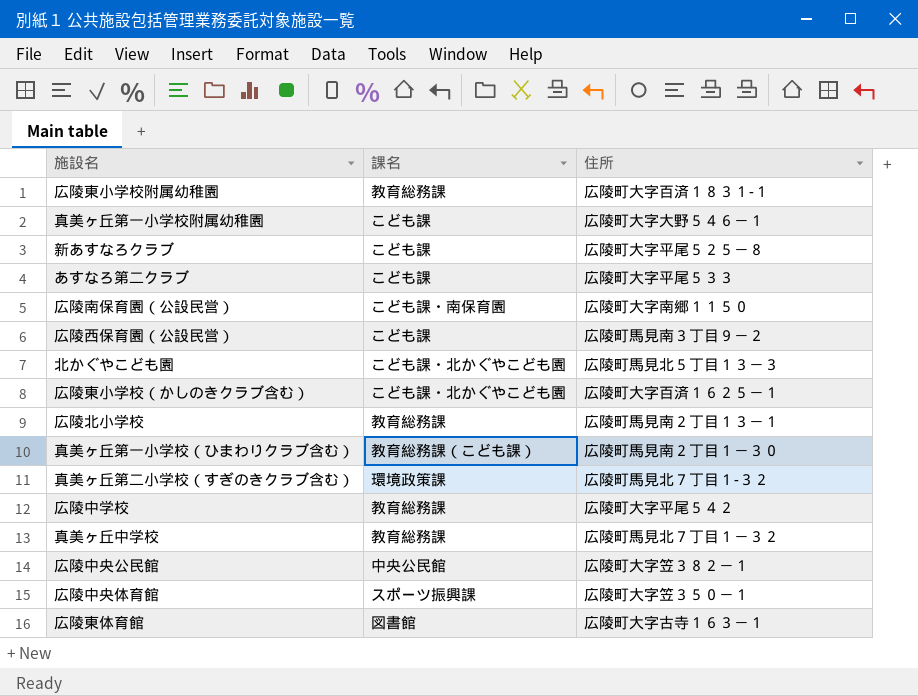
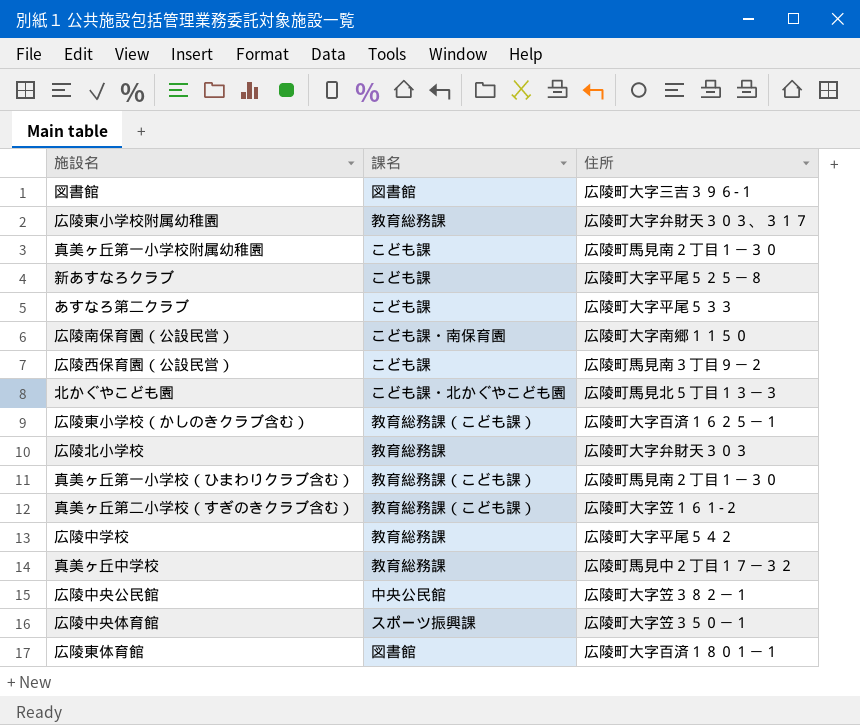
row 図書館: none -> 図書館 | 広陵町大字三吉３９６-１
広陵東小学校附属幼稚園 | 住所: 広陵町大字百済１８３１-１ -> 広陵町大字弁財天３０３、３１７
真美ヶ丘第一小学校附属幼稚園 | 住所: 広陵町大字大野５４６－１ -> 広陵町馬見南２丁目１－３０
広陵東小学校（かしのきクラブ含む） | 課名: こども課・北かぐやこども園 -> 教育総務課（こども課）
広陵北小学校 | 住所: 広陵町馬見南２丁目１３－１ -> 広陵町大字弁財天３０３
真美ヶ丘第二小学校（すぎのきクラブ含む） | 課名: 環境政策課 -> 教育総務課（こども課）
真美ヶ丘第二小学校（すぎのきクラブ含む） | 住所: 広陵町馬見北７丁目１-３２ -> 広陵町大字笠１６１-２
真美ヶ丘中学校 | 住所: 広陵町馬見北７丁目１－３２ -> 広陵町馬見中２丁目１７－３２
広陵東体育館 | 住所: 広陵町大字古寺１６３－１ -> 広陵町大字百済１８０１－１

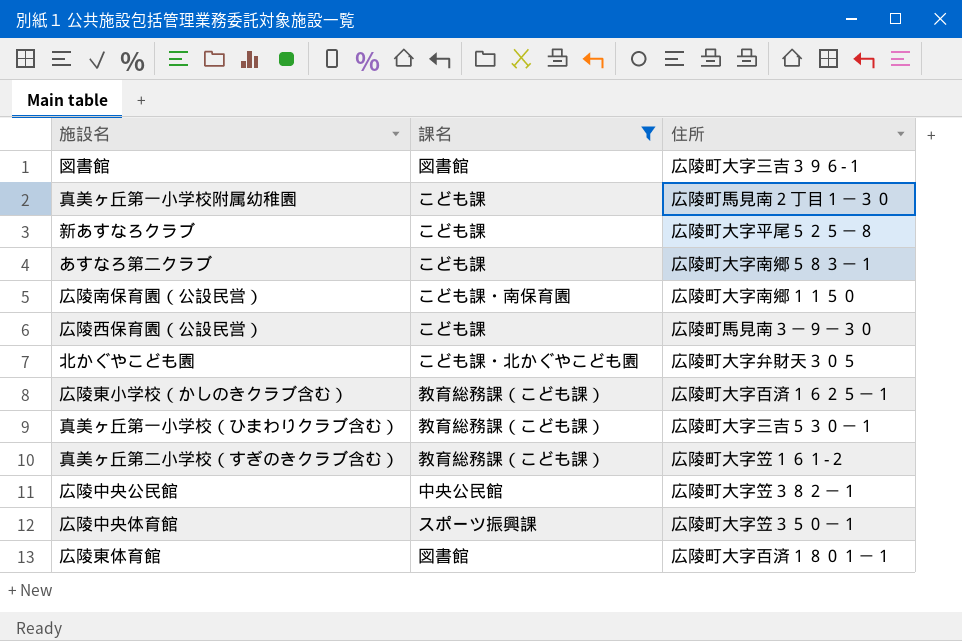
filter: none -> 課名 != 教育総務課
あすなろ第二クラブ | 住所: 広陵町大字平尾５３３ -> 広陵町大字南郷５８３－１
広陵西保育園（公設民営） | 住所: 広陵町馬見南３丁目９－２ -> 広陵町馬見南３－９－３０
北かぐやこども園 | 住所: 広陵町馬見北５丁目１３－３ -> 広陵町大字弁財天３０５
真美ヶ丘第一小学校（ひまわりクラブ含む） | 住所: 広陵町馬見南２丁目１－３０ -> 広陵町大字三吉５３０－１

